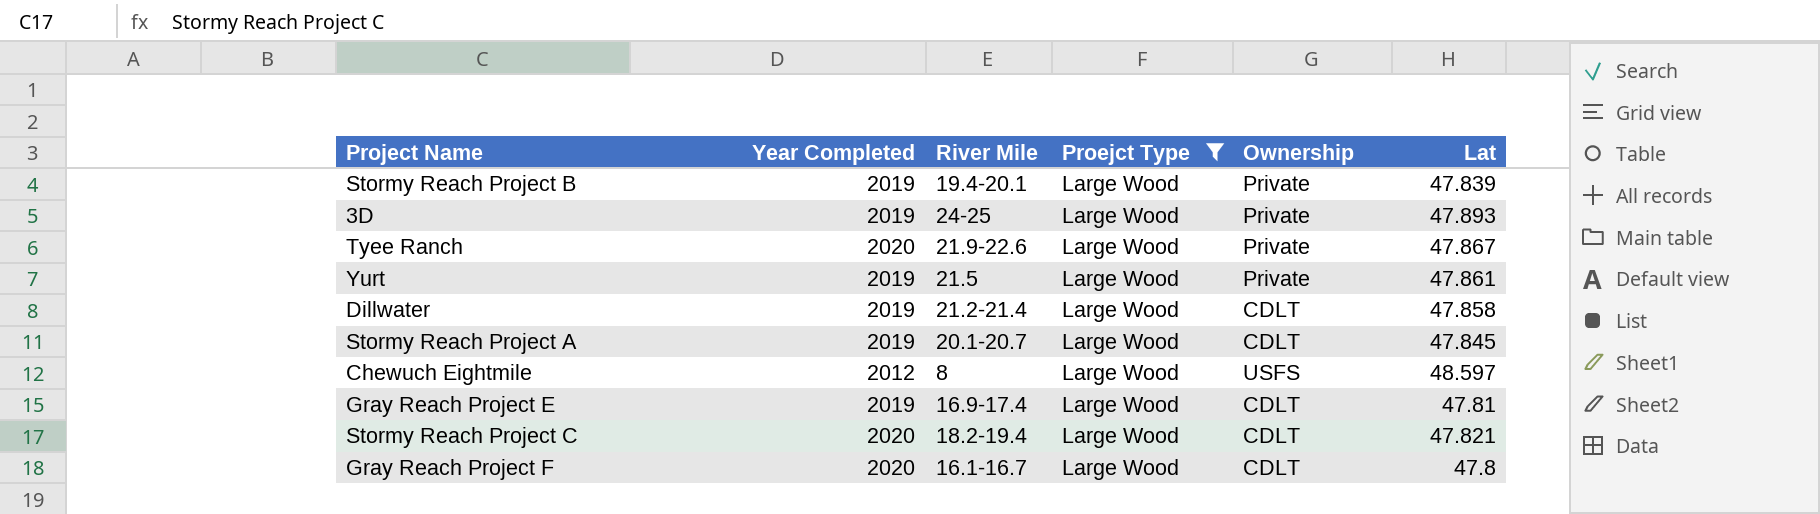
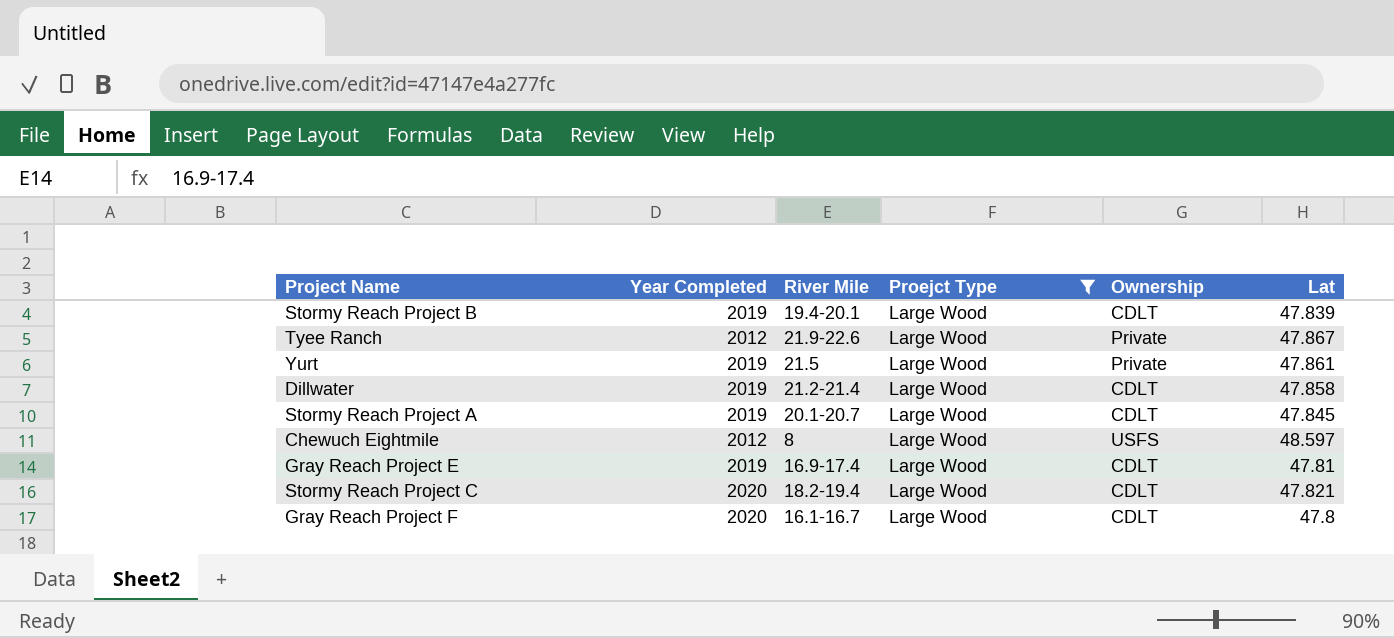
row 3D: 2019 | 24-25 | Large Wood | Private | 47.893 -> none
Stormy Reach Project B | Ownership: Private -> CDLT
Tyee Ranch | Year Completed: 2020 -> 2012

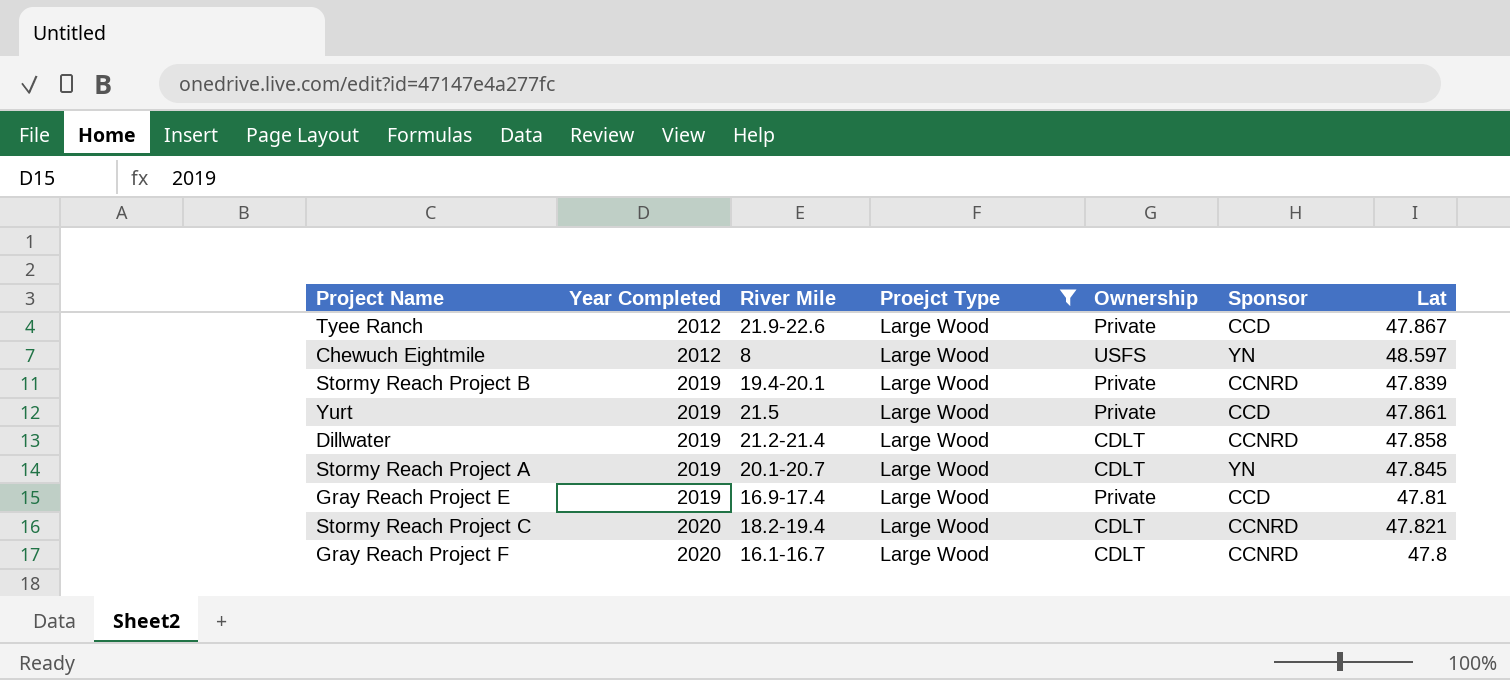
row order: none -> Year Completed ascending
column Sponsor | position: none -> 6
Stormy Reach Project B | Ownership: CDLT -> Private
Gray Reach Project E | Ownership: CDLT -> Private

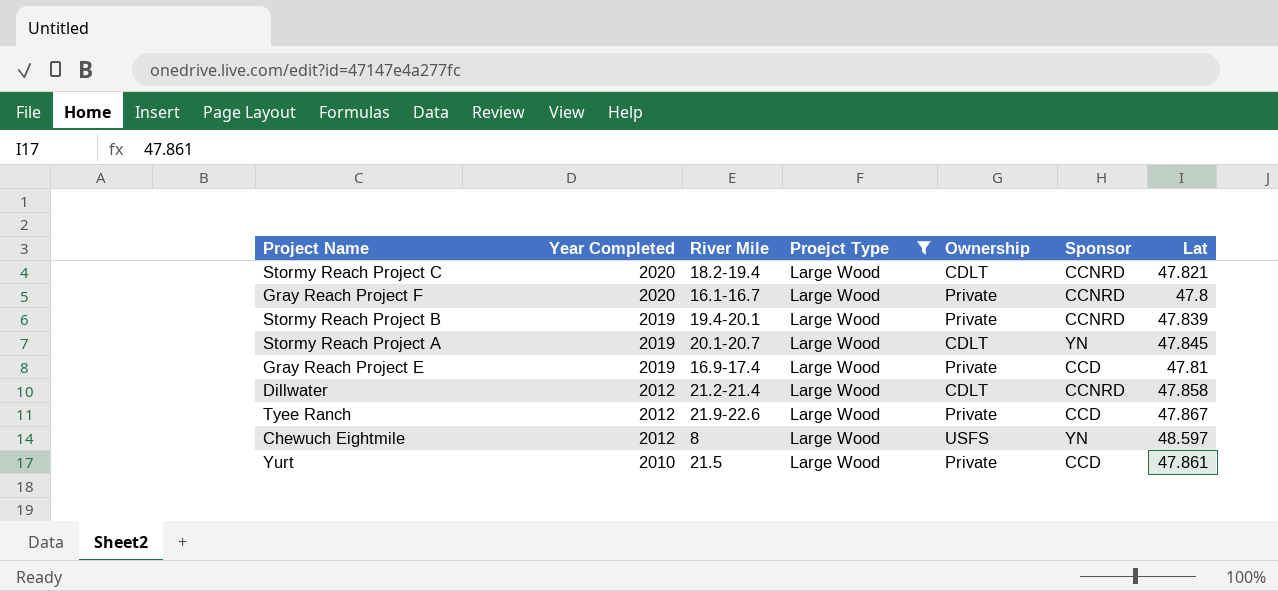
row order: Year Completed ascending -> Year Completed descending
Gray Reach Project F | Ownership: CDLT -> Private
Dillwater | Year Completed: 2019 -> 2012
Yurt | Year Completed: 2019 -> 2010

